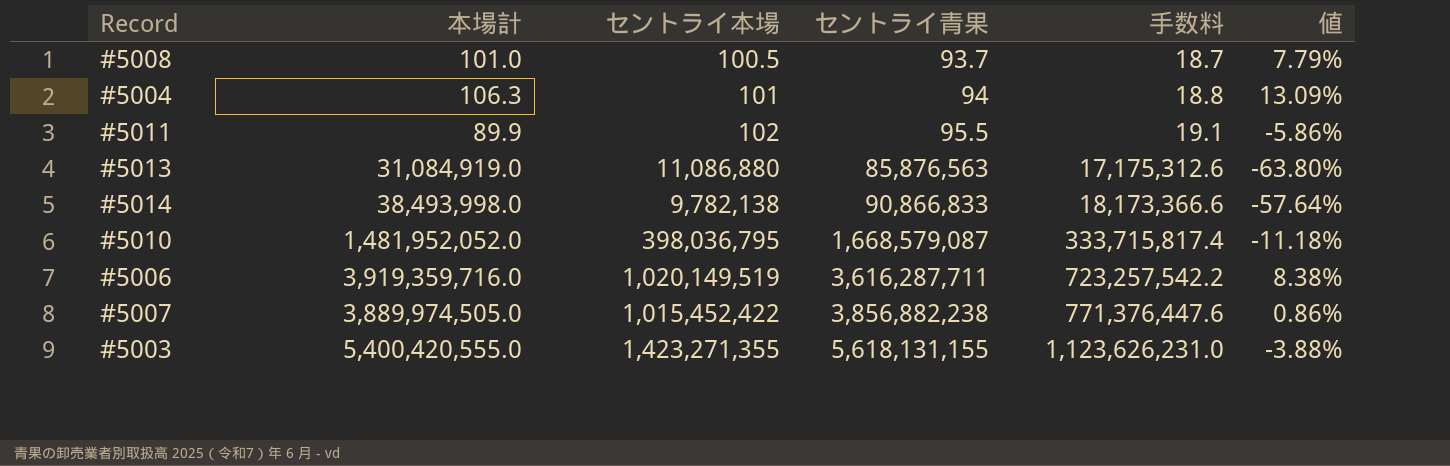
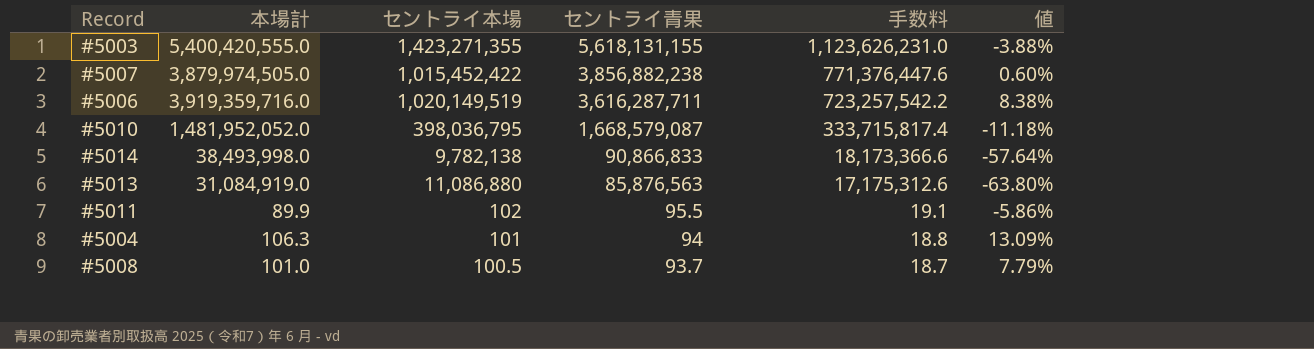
row order: セントライ青果 ascending -> セントライ青果 descending
#5007 | 本場計: 3,889,974,505.0 -> 3,879,974,505.0
#5007 | 値: 0.86% -> 0.60%

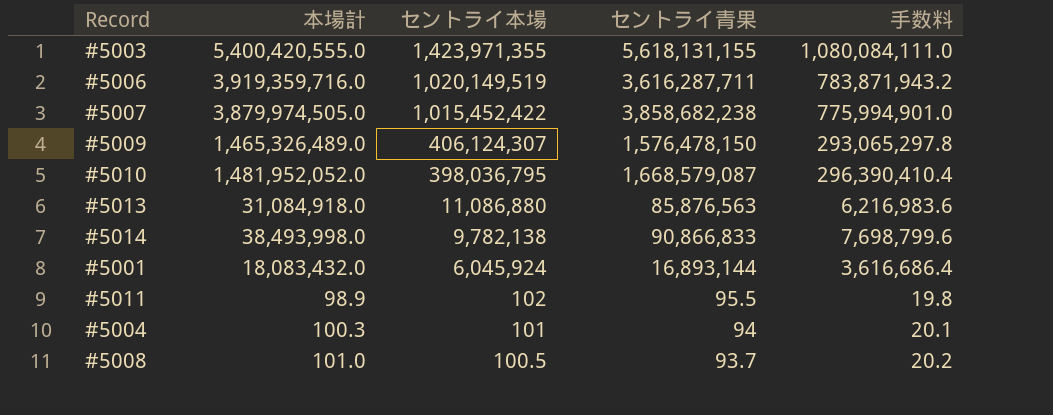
row order: セントライ青果 descending -> セントライ本場 descending
column 値 | formula: ([本場計] - [セントライ青果]) / [セントライ青果] -> none
column 手数料 | formula: [セントライ青果] * 0.2 -> [本場計] * 0.2
#5003 | セントライ本場: 1,423,271,355 -> 1,423,971,355
#5007 | セントライ青果: 3,856,882,238 -> 3,858,682,238
row #5009: none -> 1,465,326,489.0 | 406,124,307 | 1,576,478,150 | 293,065,297.8
#5013 | 本場計: 31,084,919.0 -> 31,084,918.0
row #5001: none -> 18,083,432.0 | 6,045,924 | 16,893,144 | 3,616,686.4
#5011 | 本場計: 89.9 -> 98.9
#5004 | 本場計: 106.3 -> 100.3

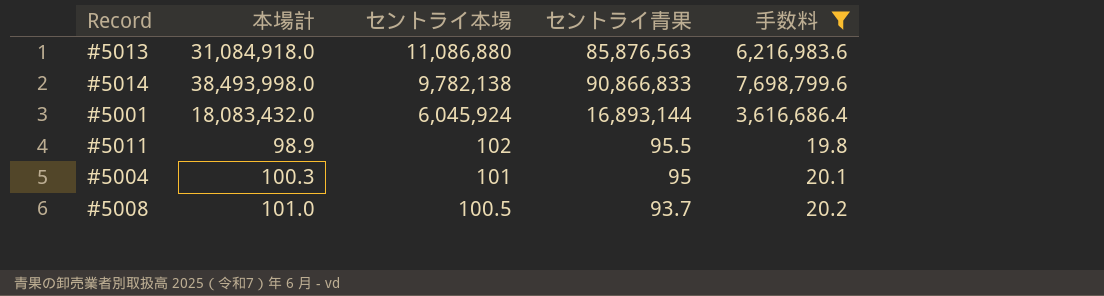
filter: none -> 手数料 <= 7,698,799.6
#5004 | セントライ青果: 94 -> 95

